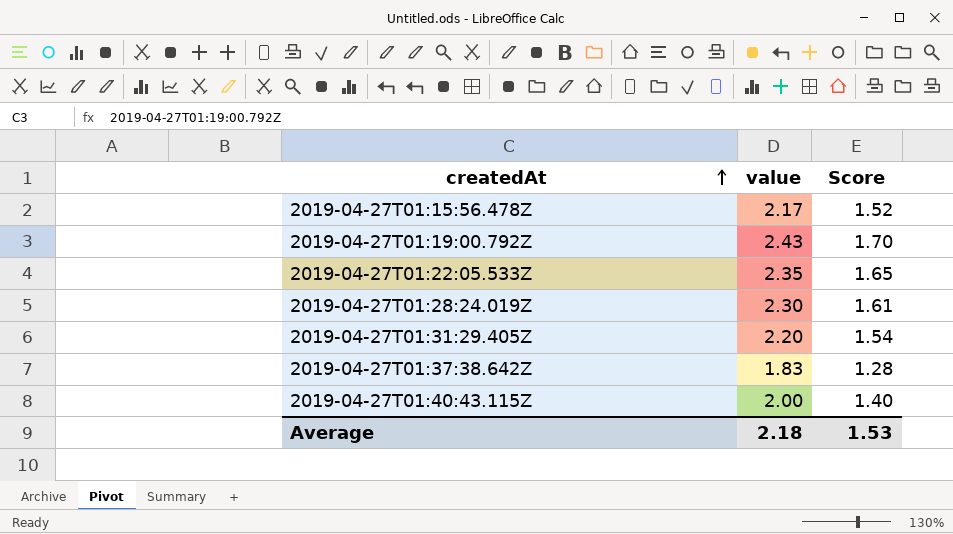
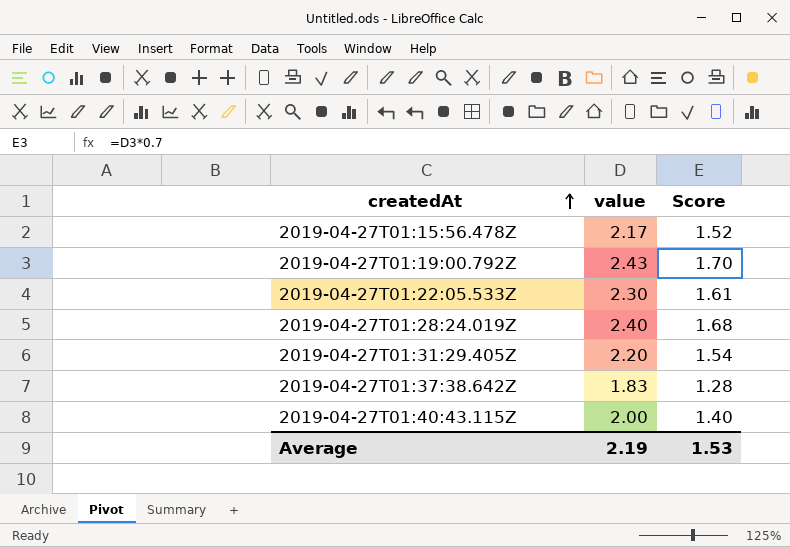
2019-04-27T01:22:05.533Z | value: 2.35 -> 2.30
2019-04-27T01:22:05.533Z | Score: 1.65 -> 1.61
2019-04-27T01:28:24.019Z | value: 2.30 -> 2.40
2019-04-27T01:28:24.019Z | Score: 1.61 -> 1.68
Average | value: 2.18 -> 2.19

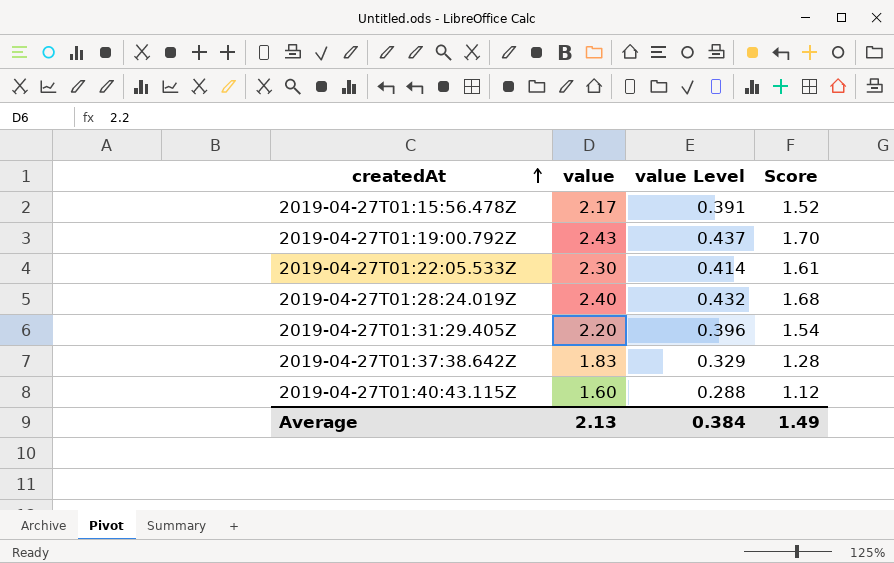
column value Level | formula: none -> [value] * 0.18
2019-04-27T01:40:43.115Z | value: 2.00 -> 1.60
2019-04-27T01:40:43.115Z | Score: 1.40 -> 1.12
Average | value: 2.19 -> 2.13
Average | Score: 1.53 -> 1.49

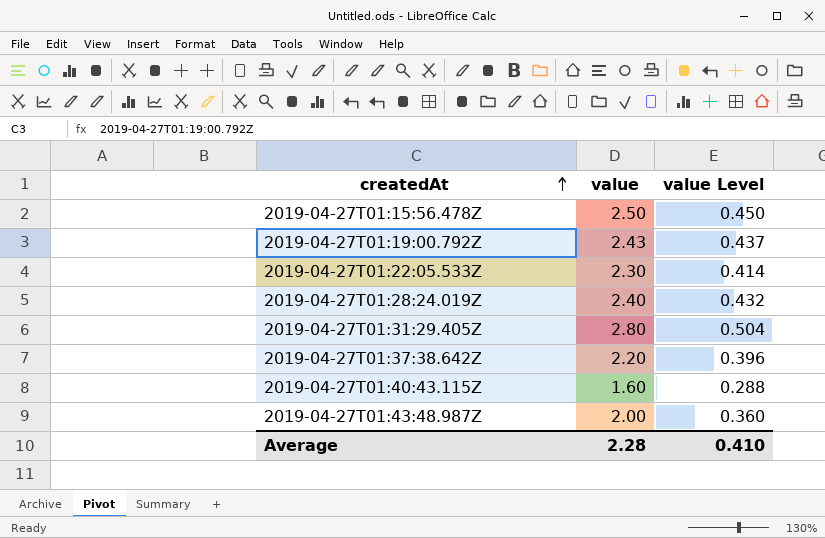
column Score | formula: [value] * 0.7 -> none
2019-04-27T01:15:56.478Z | value: 2.17 -> 2.50
2019-04-27T01:15:56.478Z | value Level: 0.391 -> 0.450
2019-04-27T01:31:29.405Z | value: 2.20 -> 2.80
2019-04-27T01:31:29.405Z | value Level: 0.396 -> 0.504
2019-04-27T01:37:38.642Z | value: 1.83 -> 2.20
2019-04-27T01:37:38.642Z | value Level: 0.329 -> 0.396
row 2019-04-27T01:43:48.987Z: none -> 2.00 | 0.360
Average | value: 2.13 -> 2.28
Average | value Level: 0.384 -> 0.410

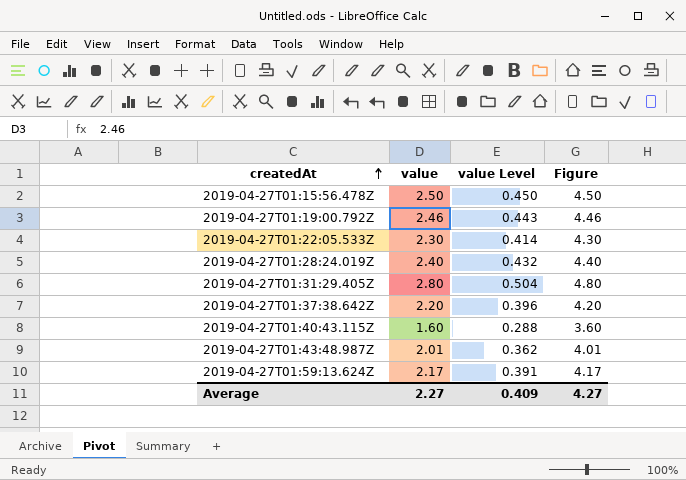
column Figure | formula: none -> [value] + 2
2019-04-27T01:19:00.792Z | value: 2.43 -> 2.46
2019-04-27T01:19:00.792Z | value Level: 0.437 -> 0.443
2019-04-27T01:43:48.987Z | value: 2.00 -> 2.01
2019-04-27T01:43:48.987Z | value Level: 0.360 -> 0.362
row 2019-04-27T01:59:13.624Z: none -> 2.17 | 0.391 | 4.17
Average | value: 2.28 -> 2.27
Average | value Level: 0.410 -> 0.409

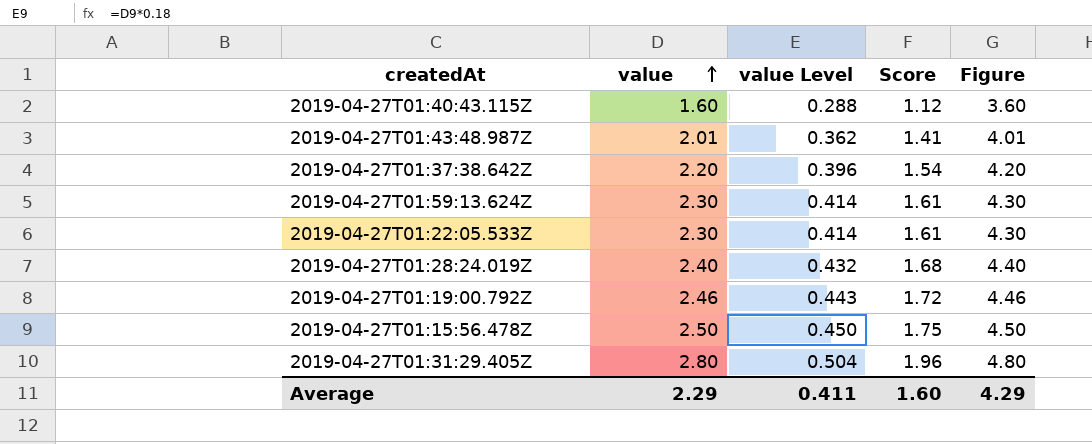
row order: createdAt ascending -> value ascending
column Score | formula: none -> [value] * 0.7
2019-04-27T01:59:13.624Z | value: 2.17 -> 2.30
2019-04-27T01:59:13.624Z | value Level: 0.391 -> 0.414
2019-04-27T01:59:13.624Z | Figure: 4.17 -> 4.30
Average | value: 2.27 -> 2.29
Average | value Level: 0.409 -> 0.411
Average | Figure: 4.27 -> 4.29

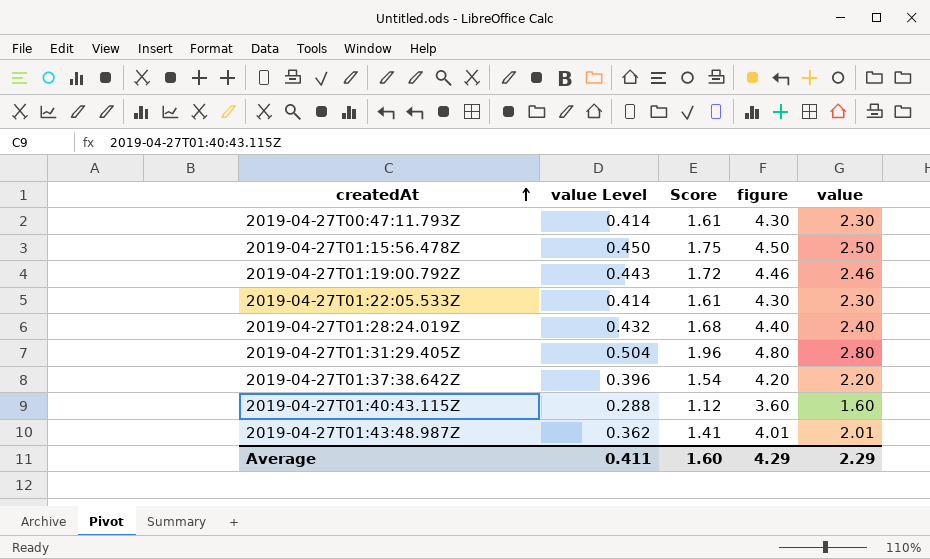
row order: value ascending -> createdAt ascending
column name: Figure -> figure
column value | position: 2 -> 5
row 2019-04-27T01:59:13.624Z: 2.30 | 0.414 | 1.61 | 4.30 -> none
row 2019-04-27T00:47:11.793Z: none -> 0.414 | 1.61 | 4.30 | 2.30

